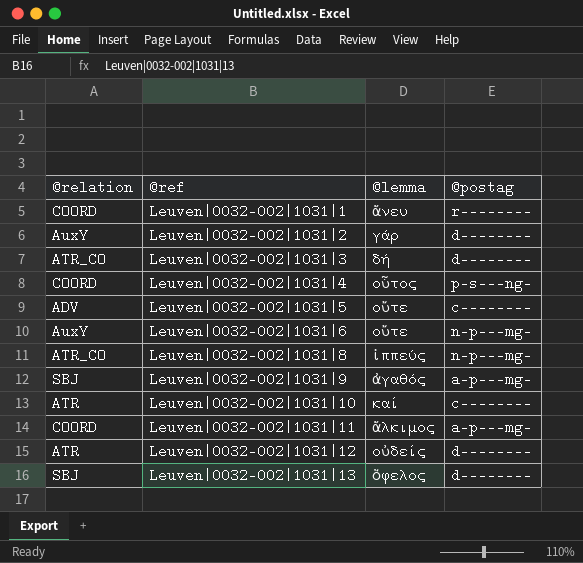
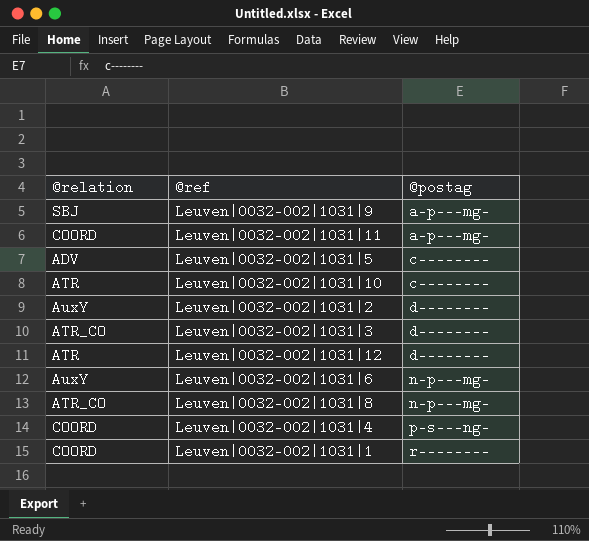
row order: @ref ascending -> @postag ascending
column @lemma | position: 3 -> none
row Leuven|0032-002|1031|13: SBJ | ὄφελος | d-------- -> none

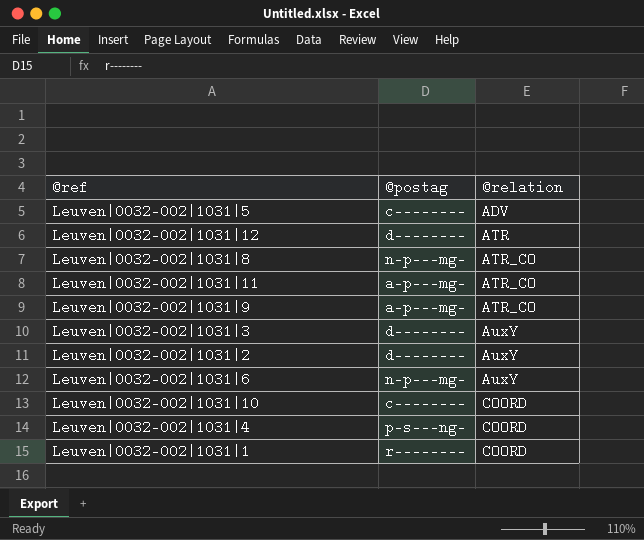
row order: @postag ascending -> @relation ascending
column @relation | position: 1 -> 3
Leuven|0032-002|1031|11 | @relation: COORD -> ATR_CO
Leuven|0032-002|1031|9 | @relation: SBJ -> ATR_CO
Leuven|0032-002|1031|3 | @relation: ATR_CO -> AuxY
Leuven|0032-002|1031|10 | @relation: ATR -> COORD

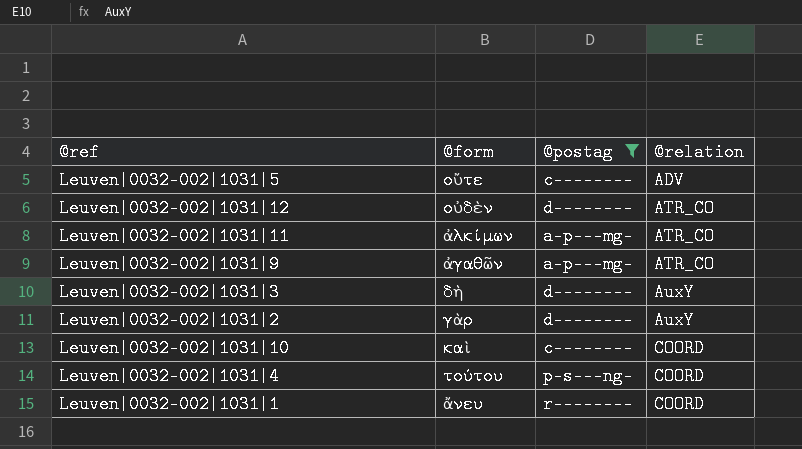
filter: none -> @postag != n-p---mg-
column @form | position: none -> 2
Leuven|0032-002|1031|12 | @relation: ATR -> ATR_CO

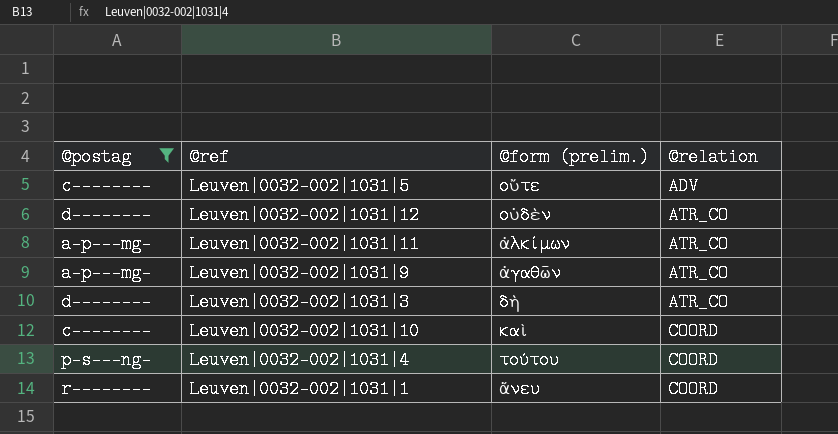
column @postag | position: 3 -> 1
column name: @form -> @form (prelim.)
row Leuven|0032-002|1031|2: γὰρ | d-------- | AuxY -> none
Leuven|0032-002|1031|3 | @relation: AuxY -> ATR_CO

